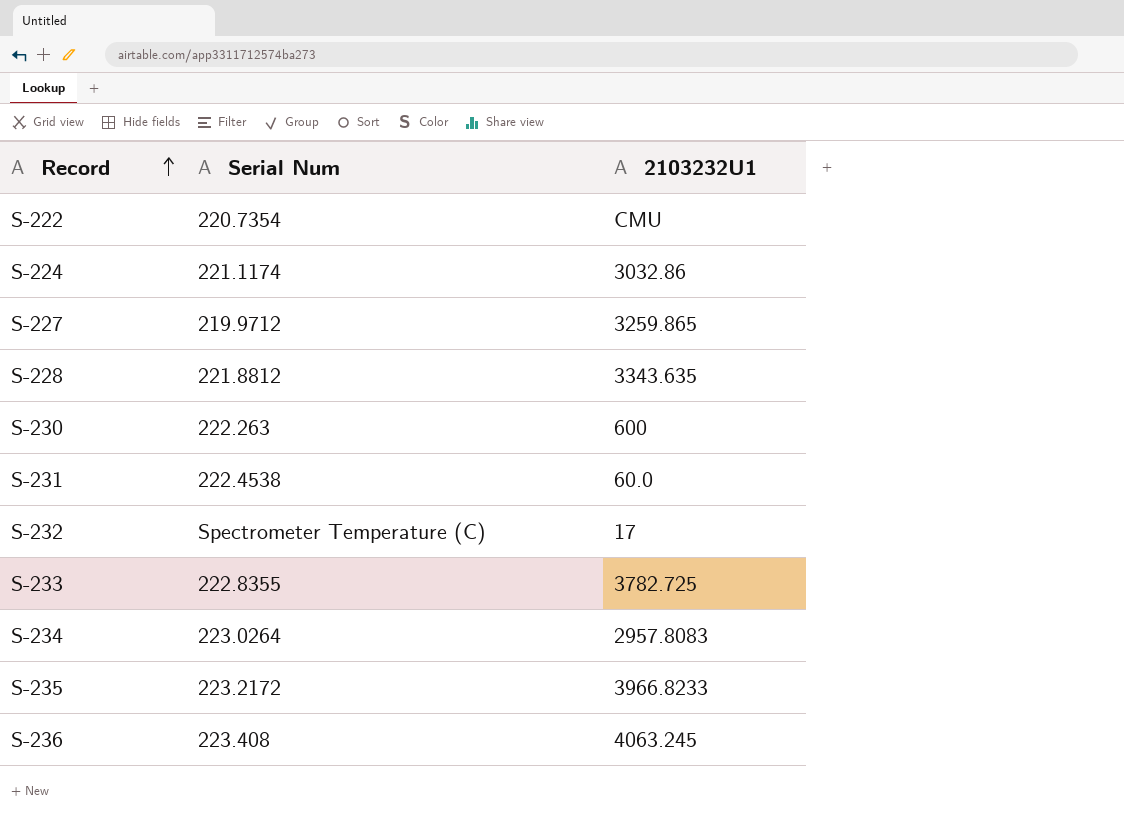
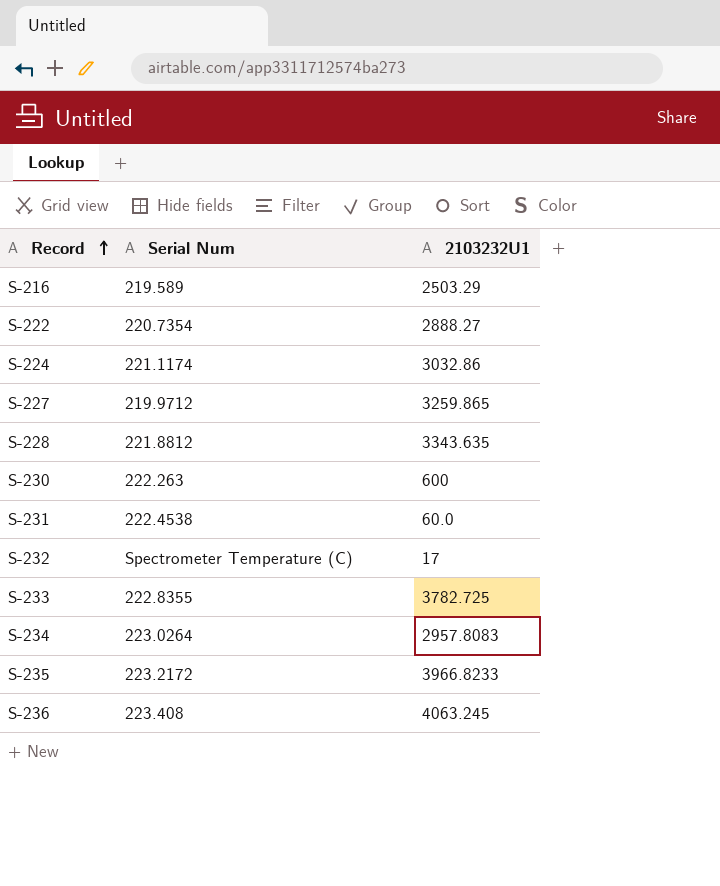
row S-216: none -> 219.589 | 2503.29
S-222 | 2103232U1: CMU -> 2888.27

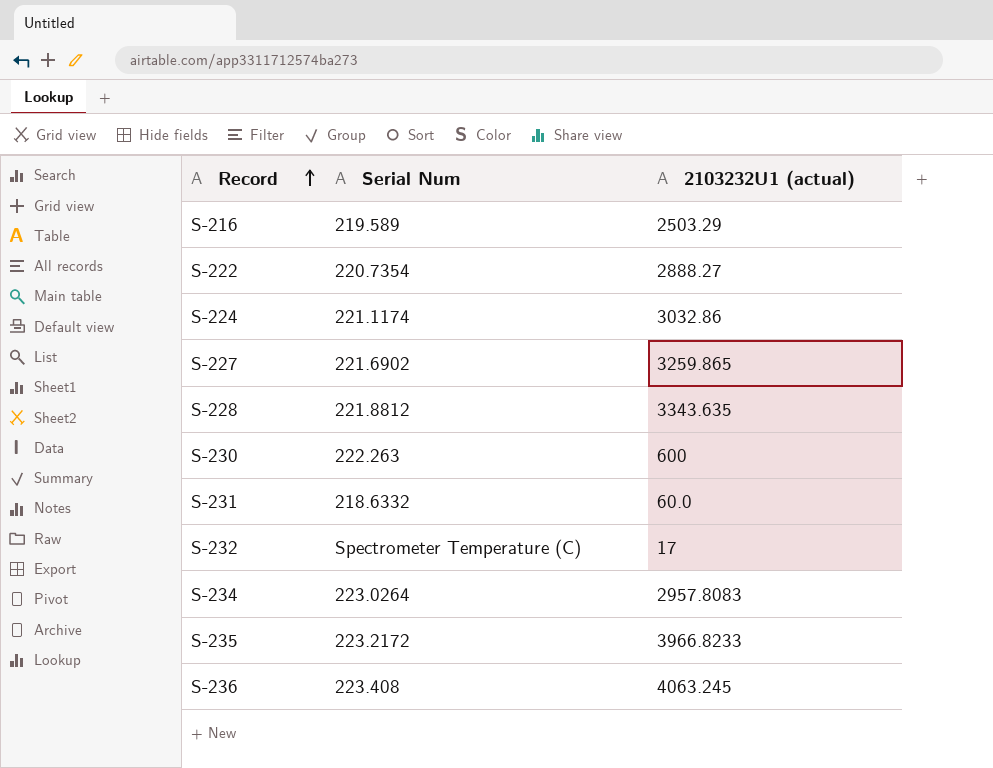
column name: 2103232U1 -> 2103232U1 (actual)
row S-233: 222.8355 | 3782.725 -> none
S-227 | Serial Num: 219.9712 -> 221.6902
S-231 | Serial Num: 222.4538 -> 218.6332

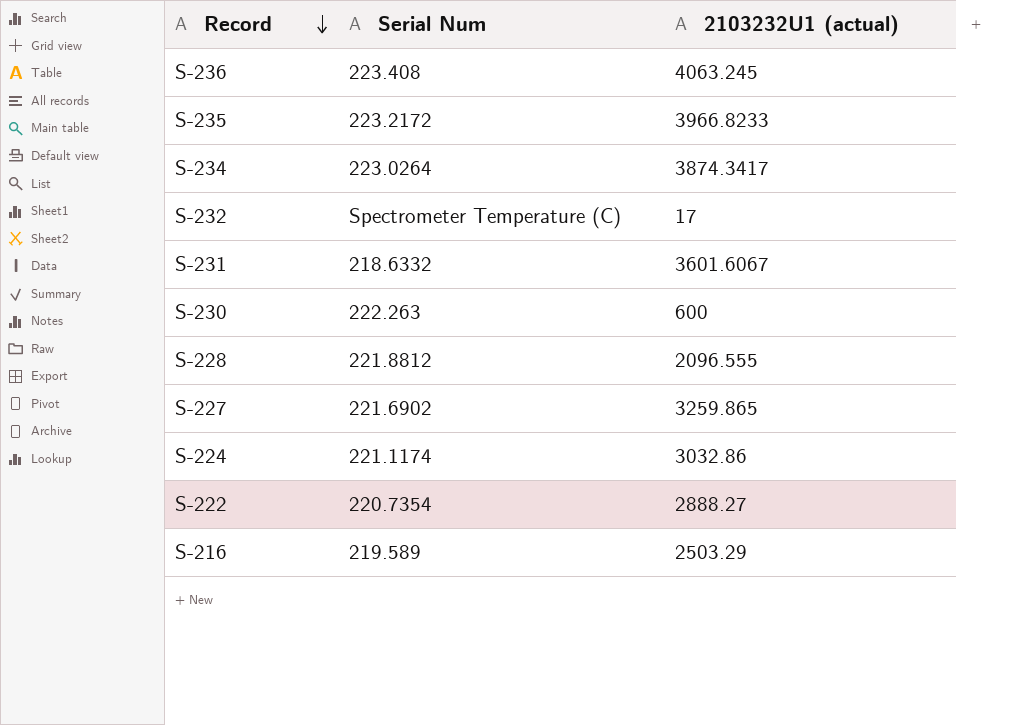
row order: Record ascending -> Record descending
S-234 | 2103232U1 (actual): 2957.8083 -> 3874.3417
S-231 | 2103232U1 (actual): 60.0 -> 3601.6067
S-228 | 2103232U1 (actual): 3343.635 -> 2096.555

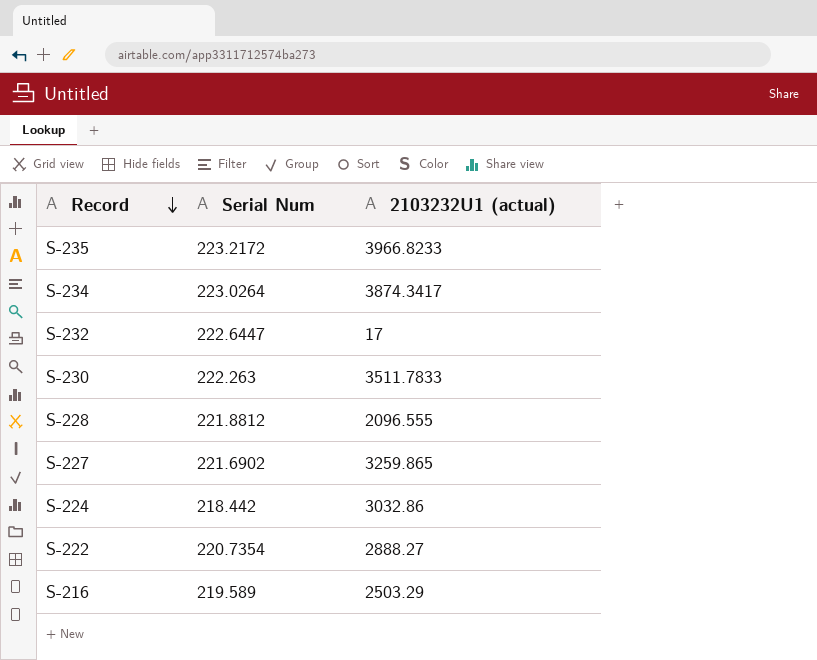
row S-236: 223.408 | 4063.245 -> none
row S-231: 218.6332 | 3601.6067 -> none
S-232 | Serial Num: Spectrometer Temperature (C) -> 222.6447
S-230 | 2103232U1 (actual): 600 -> 3511.7833
S-224 | Serial Num: 221.1174 -> 218.442

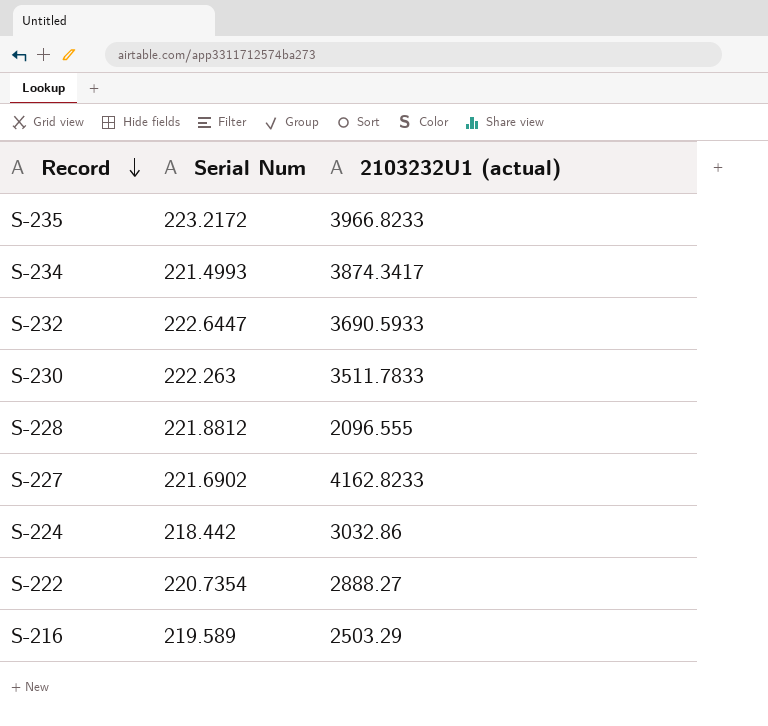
S-234 | Serial Num: 223.0264 -> 221.4993
S-232 | 2103232U1 (actual): 17 -> 3690.5933
S-227 | 2103232U1 (actual): 3259.865 -> 4162.8233

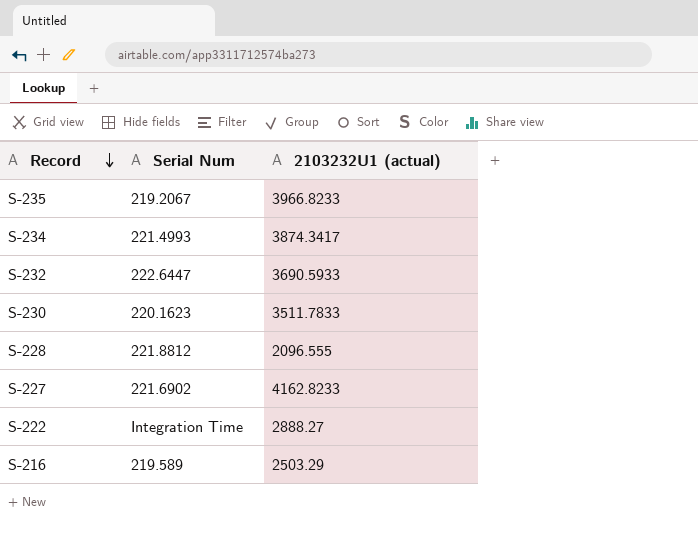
row S-224: 218.442 | 3032.86 -> none
S-235 | Serial Num: 223.2172 -> 219.2067
S-230 | Serial Num: 222.263 -> 220.1623
S-222 | Serial Num: 220.7354 -> Integration Time

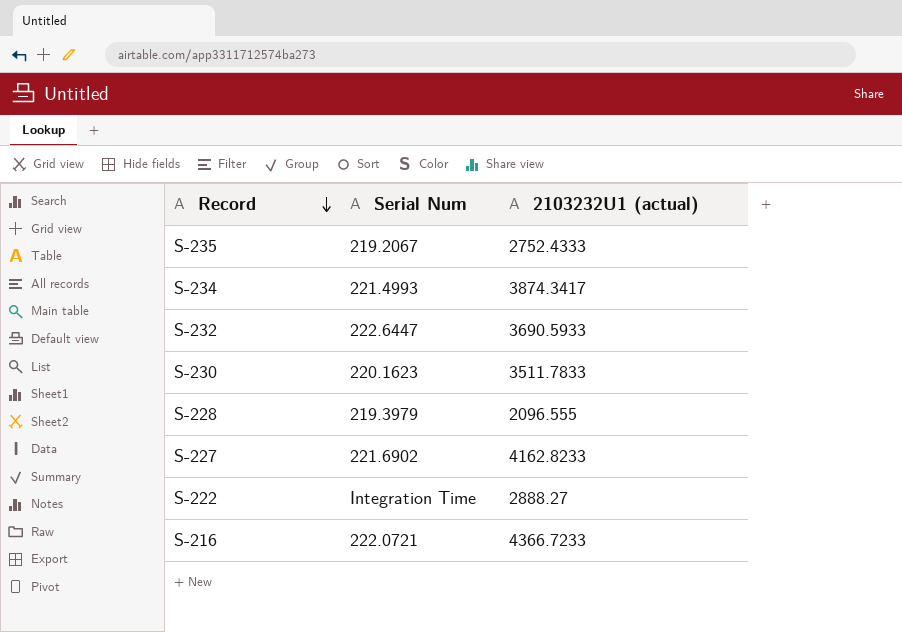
S-235 | 2103232U1 (actual): 3966.8233 -> 2752.4333
S-228 | Serial Num: 221.8812 -> 219.3979
S-216 | Serial Num: 219.589 -> 222.0721
S-216 | 2103232U1 (actual): 2503.29 -> 4366.7233

